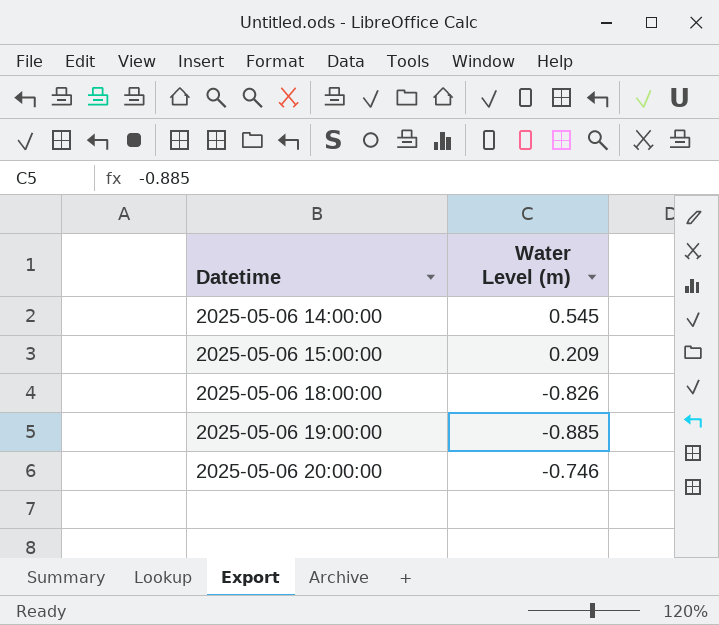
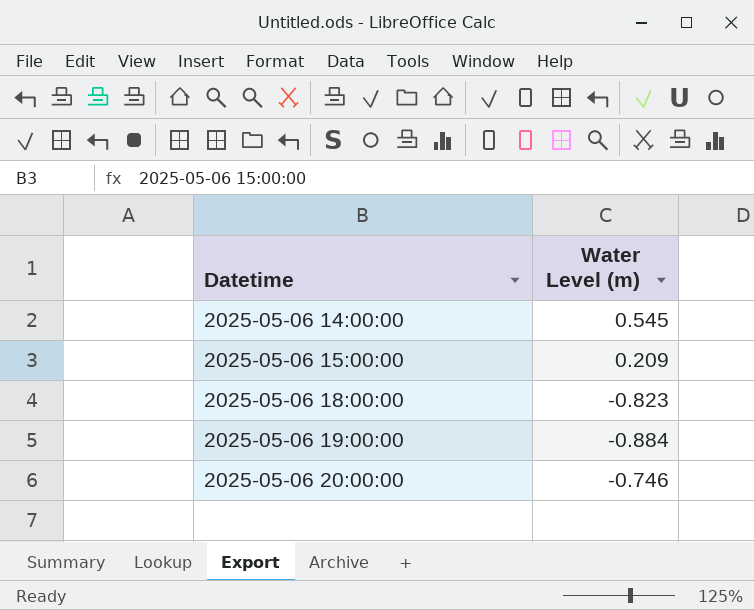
2025-05-06 18:00:00 | Water Level (m): -0.826 -> -0.823
2025-05-06 19:00:00 | Water Level (m): -0.885 -> -0.884

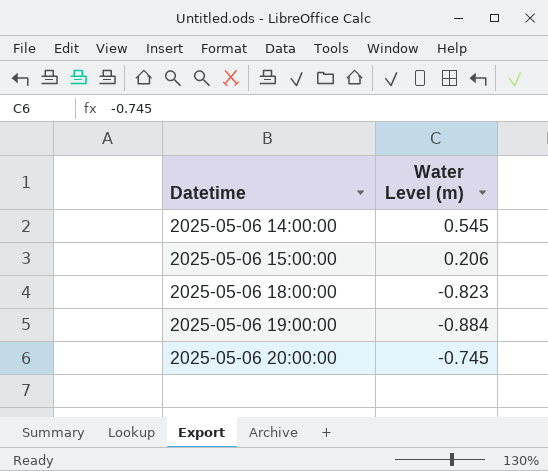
2025-05-06 15:00:00 | Water Level (m): 0.209 -> 0.206
2025-05-06 20:00:00 | Water Level (m): -0.746 -> -0.745

